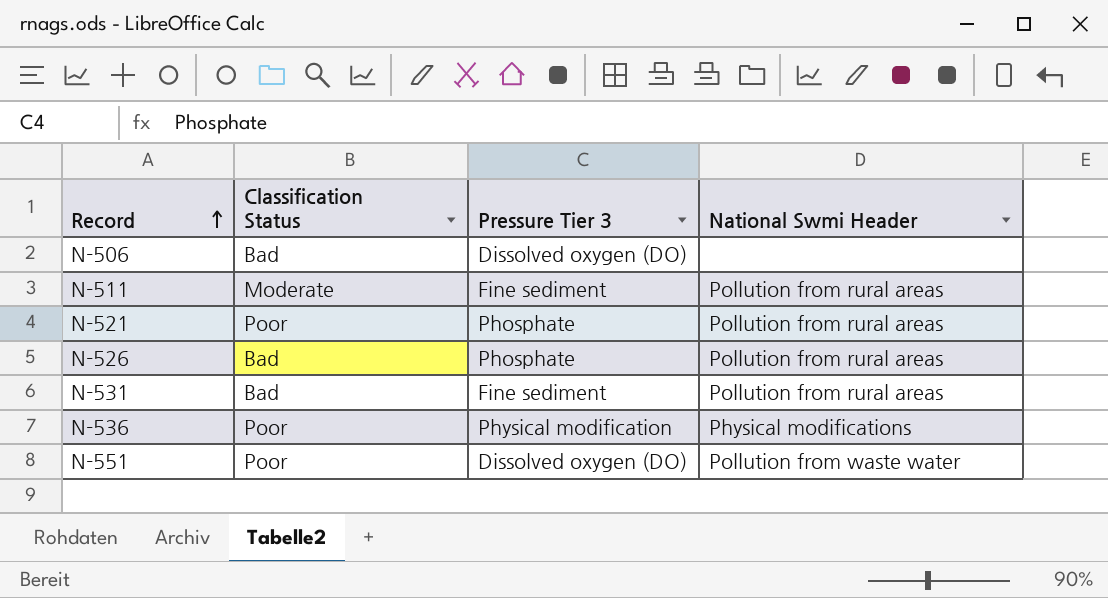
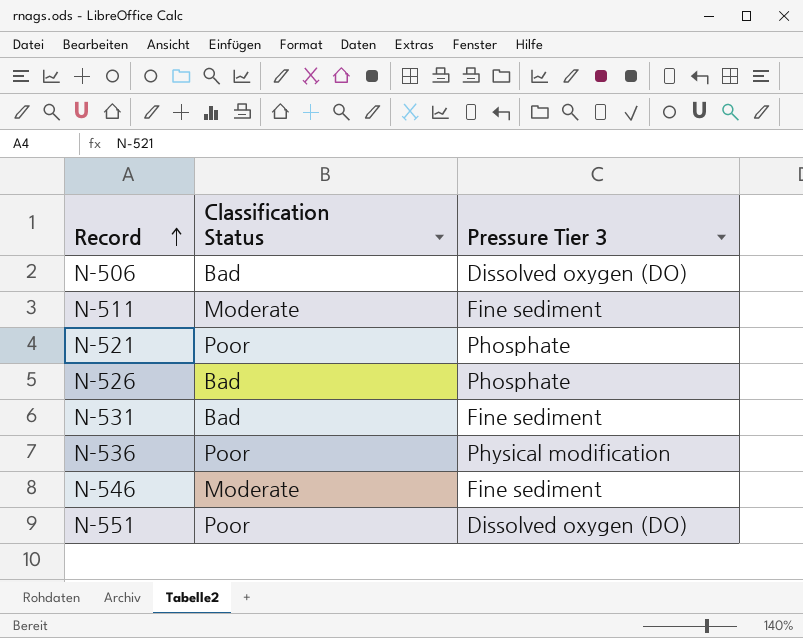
column National Swmi Header | position: 4 -> none
row N-546: none -> Moderate | Fine sediment

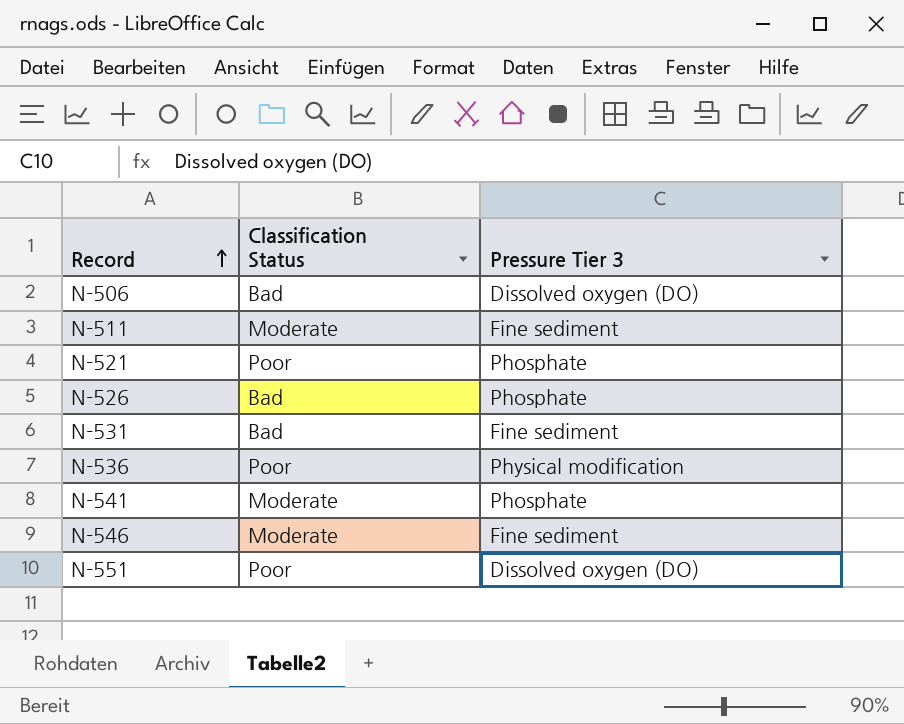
row N-541: none -> Moderate | Phosphate

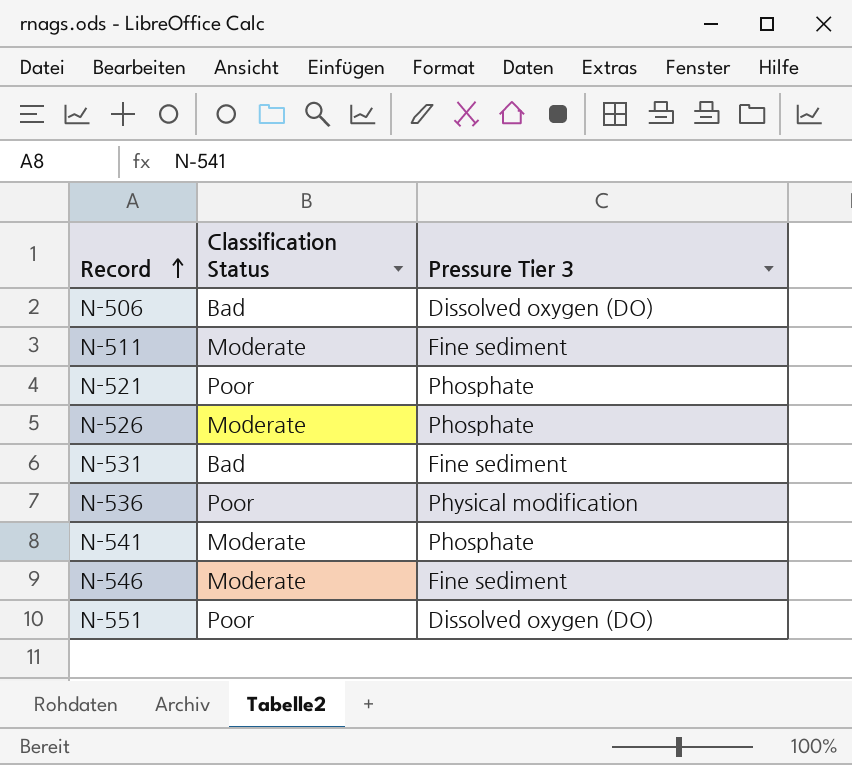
N-526 | Classification Status: Bad -> Moderate

